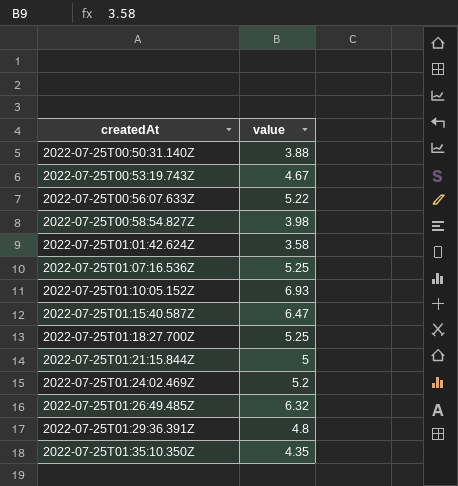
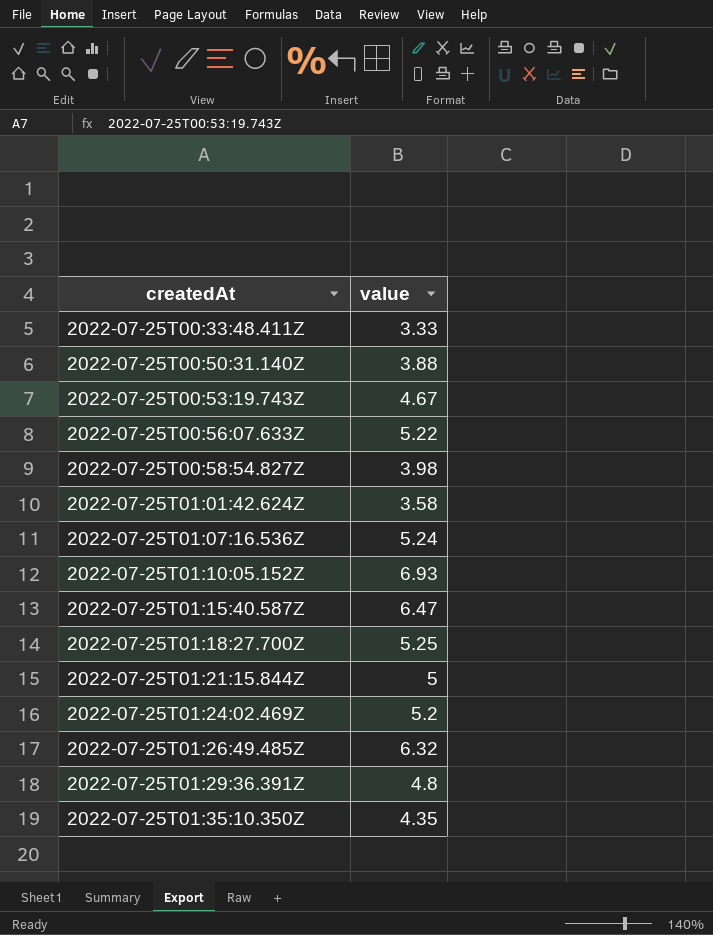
row 2022-07-25T00:33:48.411Z: none -> 3.33
2022-07-25T01:07:16.536Z | value: 5.25 -> 5.24

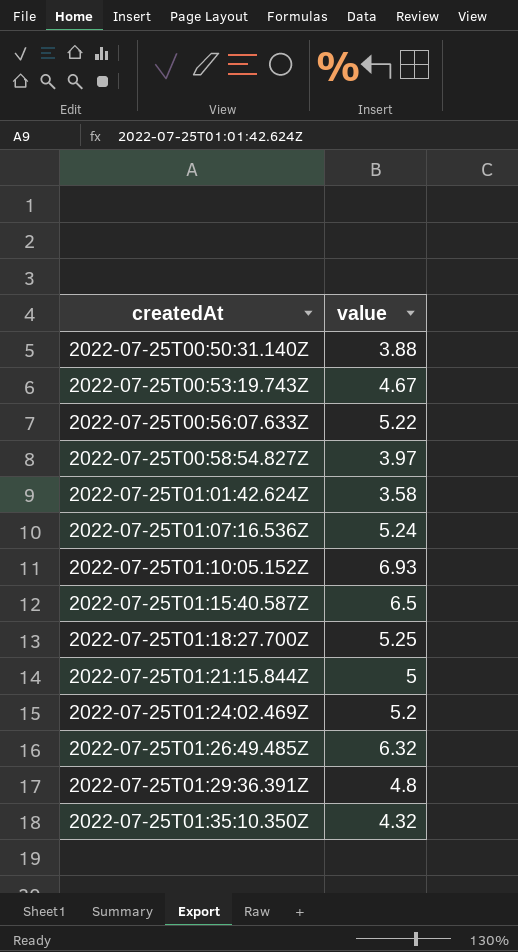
row 2022-07-25T00:33:48.411Z: 3.33 -> none
2022-07-25T00:58:54.827Z | value: 3.98 -> 3.97
2022-07-25T01:15:40.587Z | value: 6.47 -> 6.5
2022-07-25T01:35:10.350Z | value: 4.35 -> 4.32

